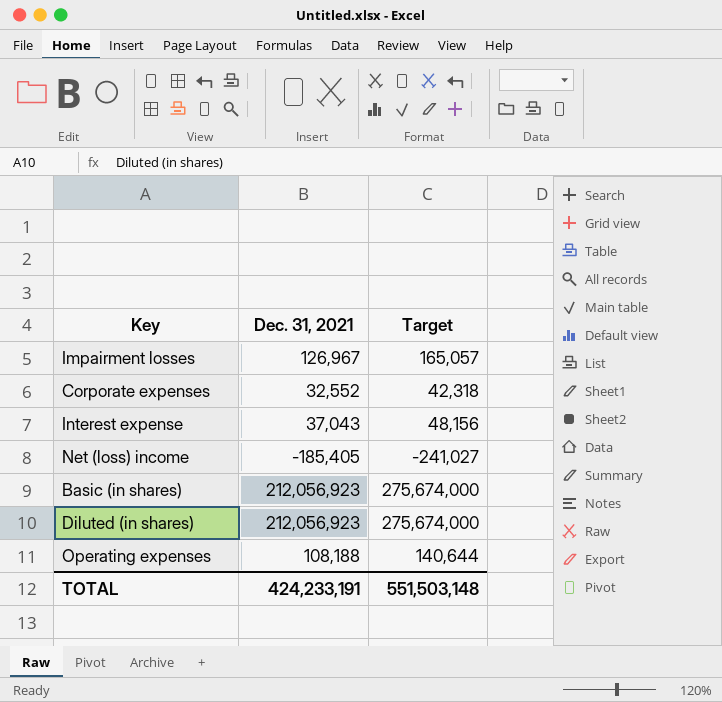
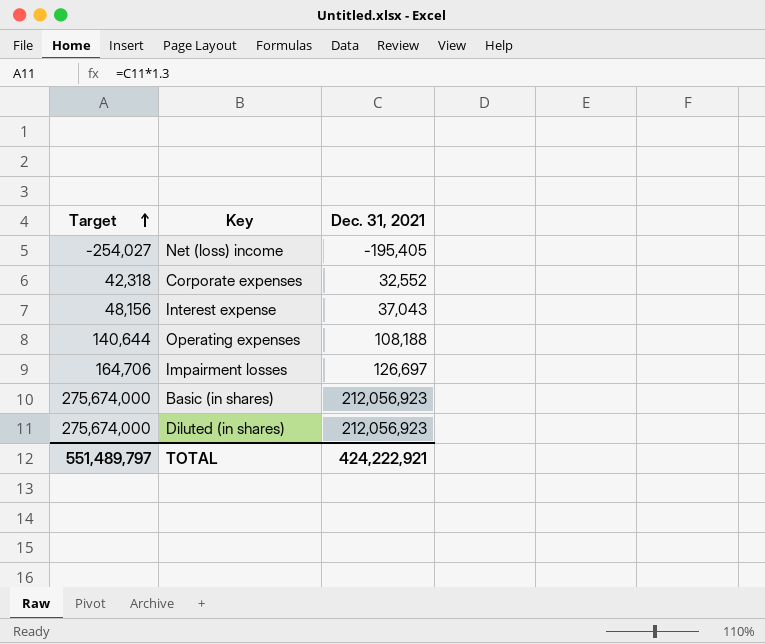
row order: none -> Target ascending
column Target | position: 3 -> 1
Net (loss) income | Target: -241,027 -> -254,027
Net (loss) income | Dec. 31, 2021: -185,405 -> -195,405
Impairment losses | Target: 165,057 -> 164,706
Impairment losses | Dec. 31, 2021: 126,967 -> 126,697
TOTAL | Target: 551,503,148 -> 551,489,797
TOTAL | Dec. 31, 2021: 424,233,191 -> 424,222,921

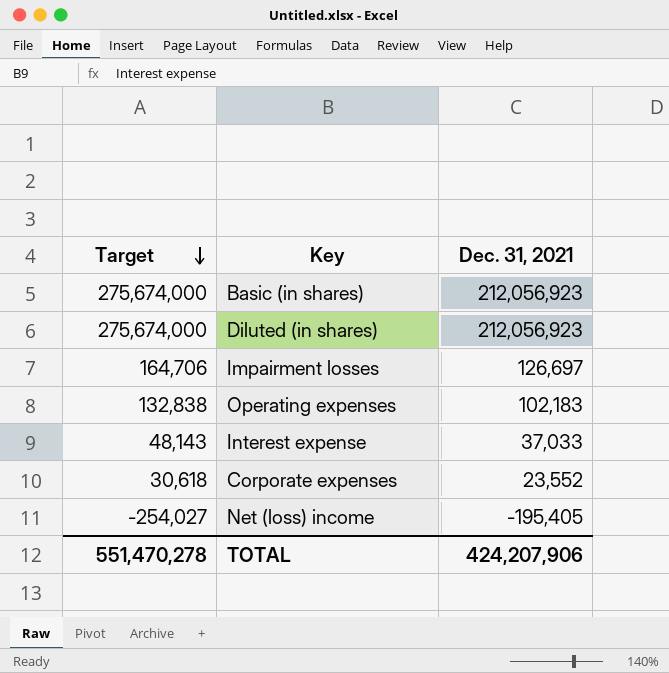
row order: Target ascending -> Target descending
Operating expenses | Target: 140,644 -> 132,838
Operating expenses | Dec. 31, 2021: 108,188 -> 102,183
Interest expense | Target: 48,156 -> 48,143
Interest expense | Dec. 31, 2021: 37,043 -> 37,033
Corporate expenses | Target: 42,318 -> 30,618
Corporate expenses | Dec. 31, 2021: 32,552 -> 23,552
TOTAL | Target: 551,489,797 -> 551,470,278
TOTAL | Dec. 31, 2021: 424,222,921 -> 424,207,906

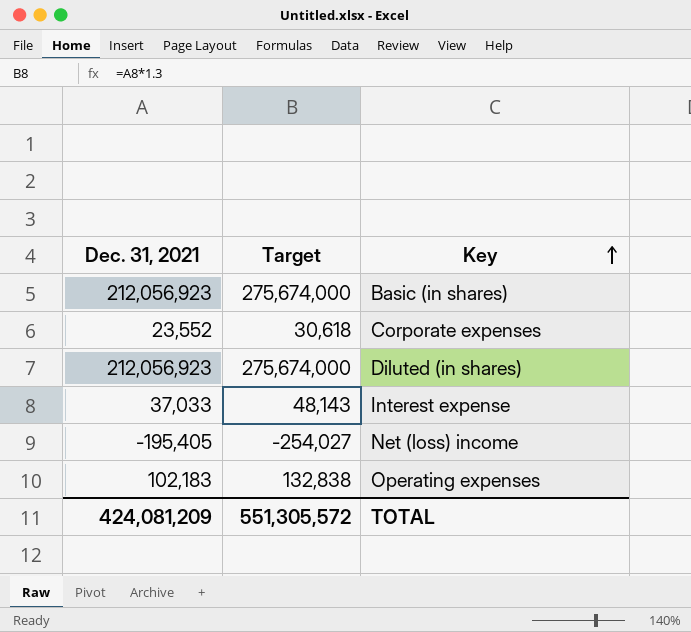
row order: Target descending -> Key ascending
column Dec. 31, 2021 | position: 3 -> 1
row Impairment losses: 164,706 | 126,697 -> none
TOTAL | Dec. 31, 2021: 424,207,906 -> 424,081,209
TOTAL | Target: 551,470,278 -> 551,305,572

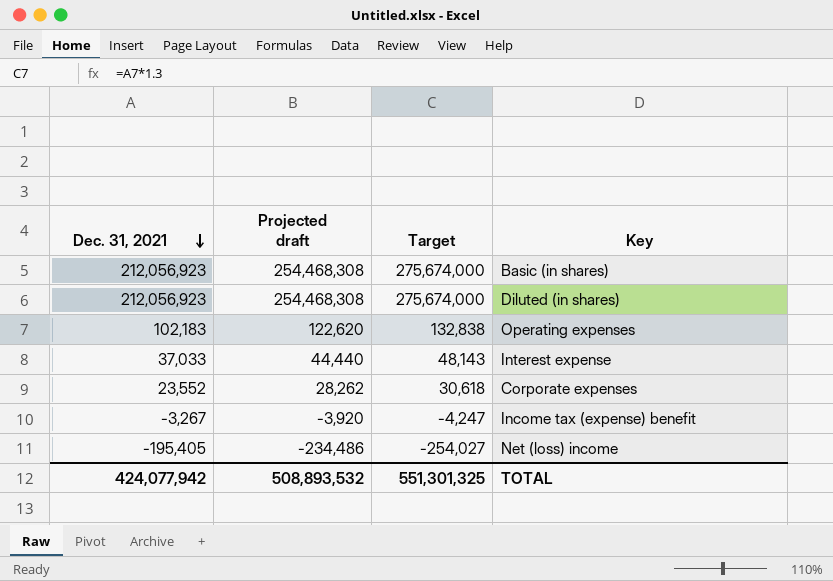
row order: Key ascending -> Dec. 31, 2021 descending
column Projected draft | formula: none -> [Dec. 31, 2021] * 1.2
row Income tax (expense) benefit: none -> -3,267 | -3,920 | -4,247
TOTAL | Dec. 31, 2021: 424,081,209 -> 424,077,942
TOTAL | Target: 551,305,572 -> 551,301,325

